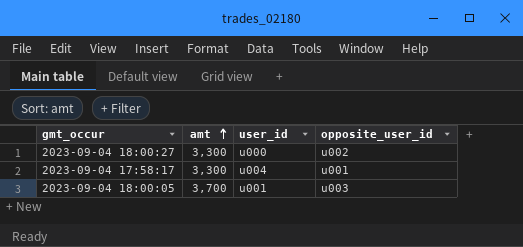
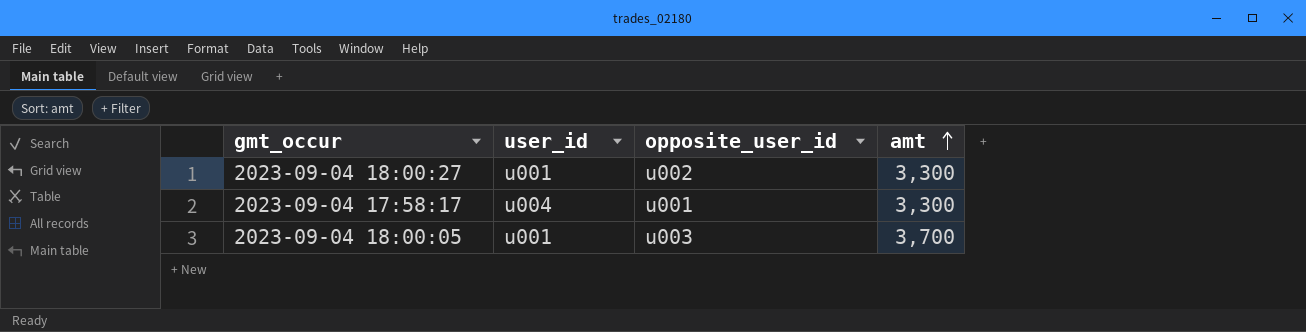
column amt | position: 2 -> 4
2023-09-04 18:00:27 | user_id: u000 -> u001

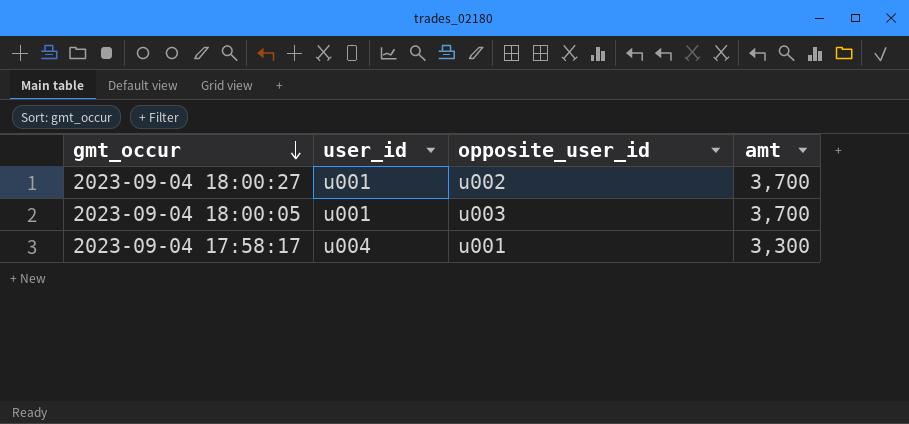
row order: amt ascending -> gmt_occur descending
2023-09-04 18:00:27 | amt: 3,300 -> 3,700

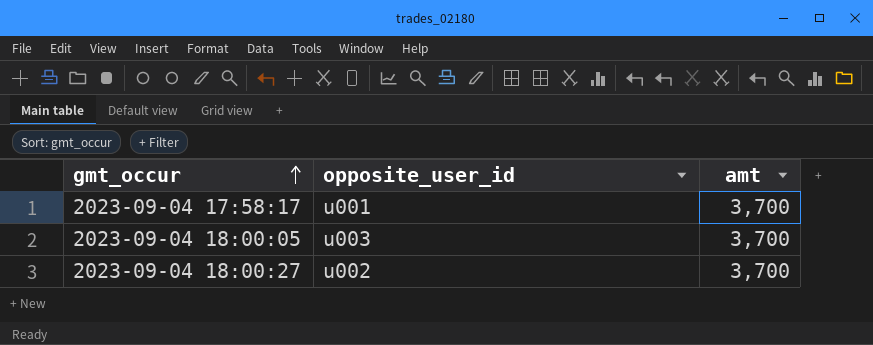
row order: gmt_occur descending -> gmt_occur ascending
column user_id | position: 2 -> none
2023-09-04 17:58:17 | amt: 3,300 -> 3,700

